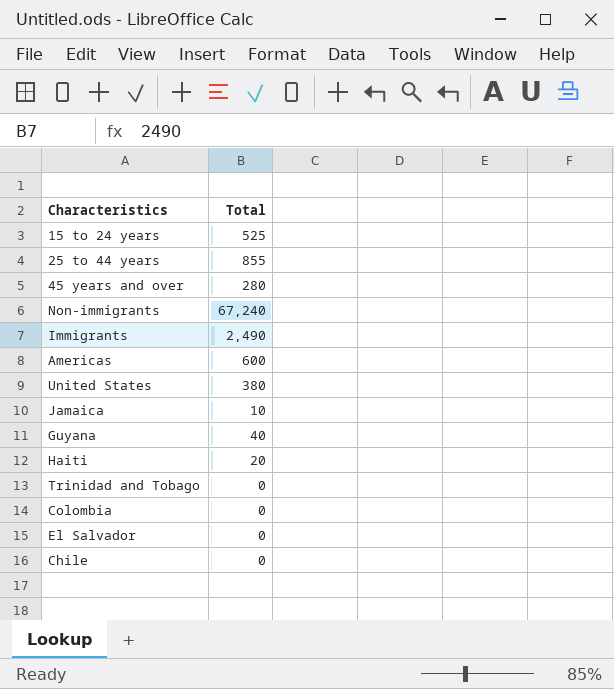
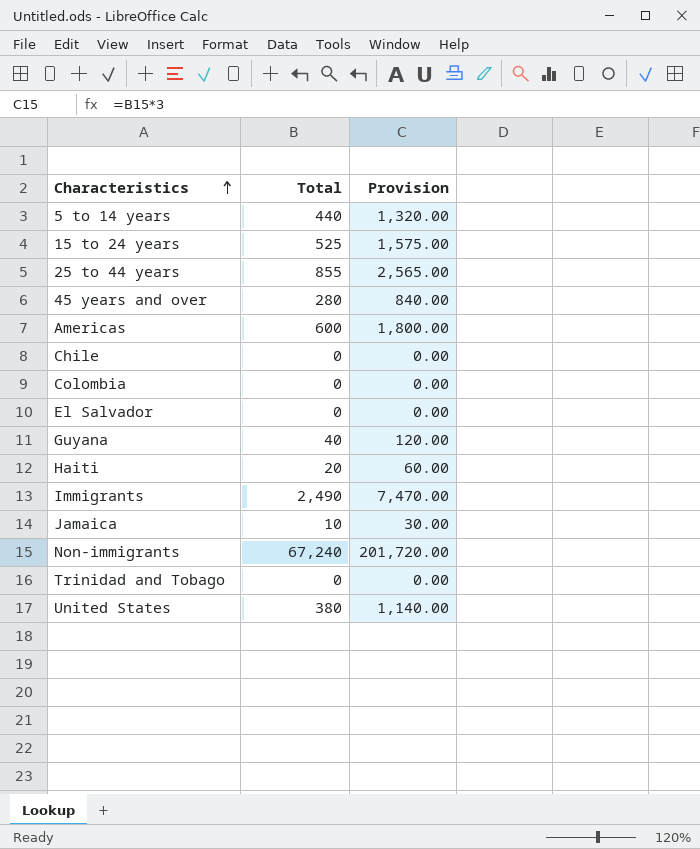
row order: none -> Characteristics ascending
column Provision | formula: none -> [Total] * 3
row 5 to 14 years: none -> 440 | 1,320.00

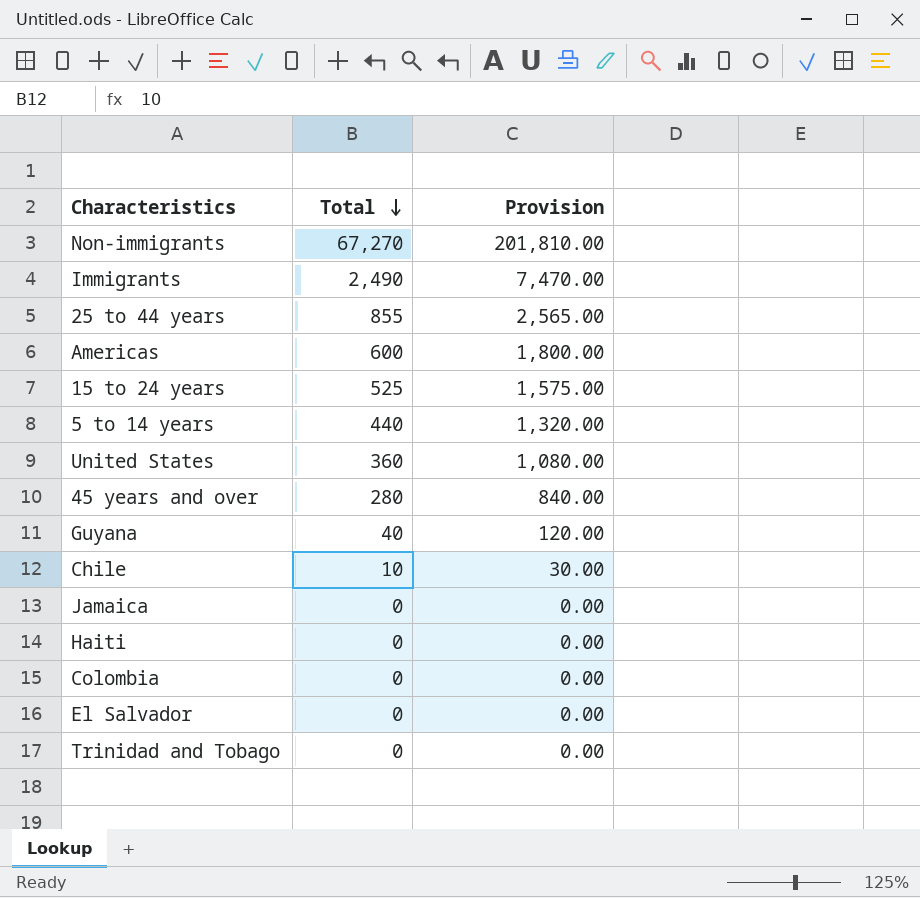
row order: Characteristics ascending -> Total descending
Non-immigrants | Total: 67,240 -> 67,270
Non-immigrants | Provision: 201,720.00 -> 201,810.00
United States | Total: 380 -> 360
United States | Provision: 1,140.00 -> 1,080.00
Chile | Total: 0 -> 10
Chile | Provision: 0.00 -> 30.00
Jamaica | Total: 10 -> 0
Jamaica | Provision: 30.00 -> 0.00
Haiti | Total: 20 -> 0
Haiti | Provision: 60.00 -> 0.00

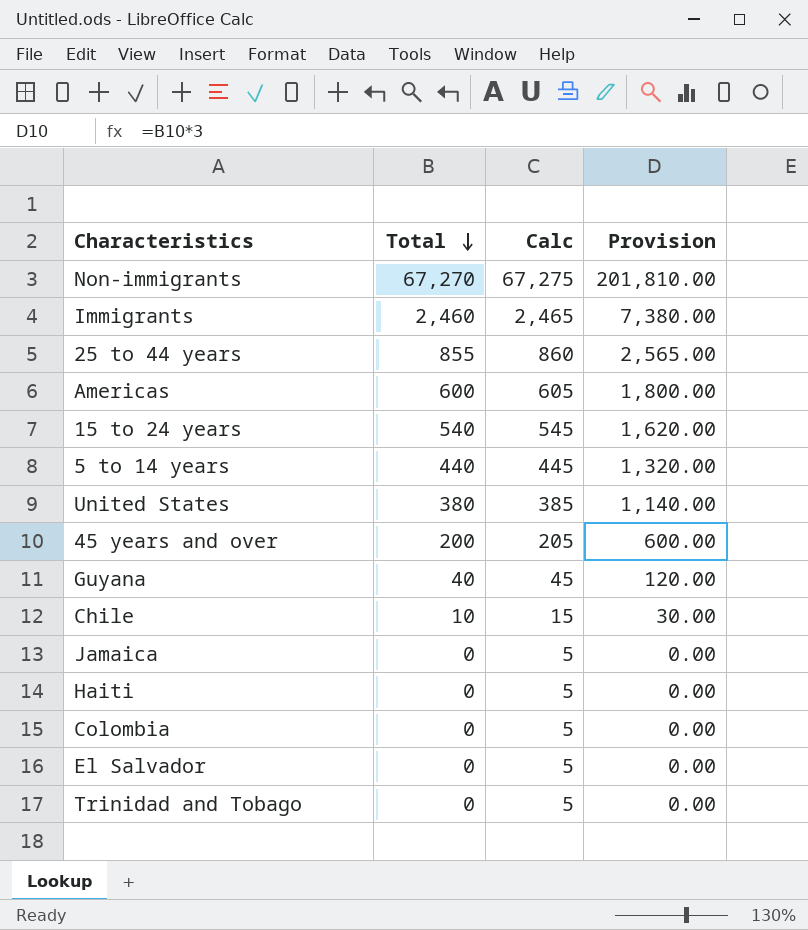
column Calc | formula: none -> [Total] + 5
Immigrants | Total: 2,490 -> 2,460
Immigrants | Provision: 7,470.00 -> 7,380.00
15 to 24 years | Total: 525 -> 540
15 to 24 years | Provision: 1,575.00 -> 1,620.00
United States | Total: 360 -> 380
United States | Provision: 1,080.00 -> 1,140.00
45 years and over | Total: 280 -> 200
45 years and over | Provision: 840.00 -> 600.00

